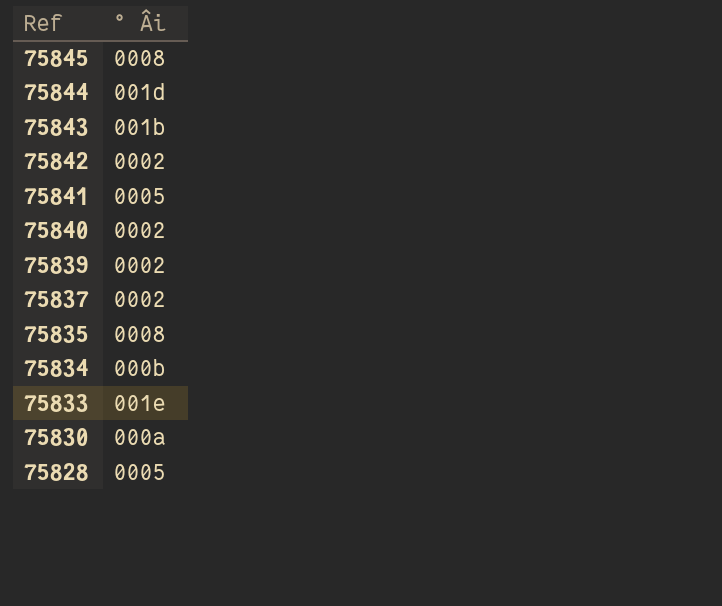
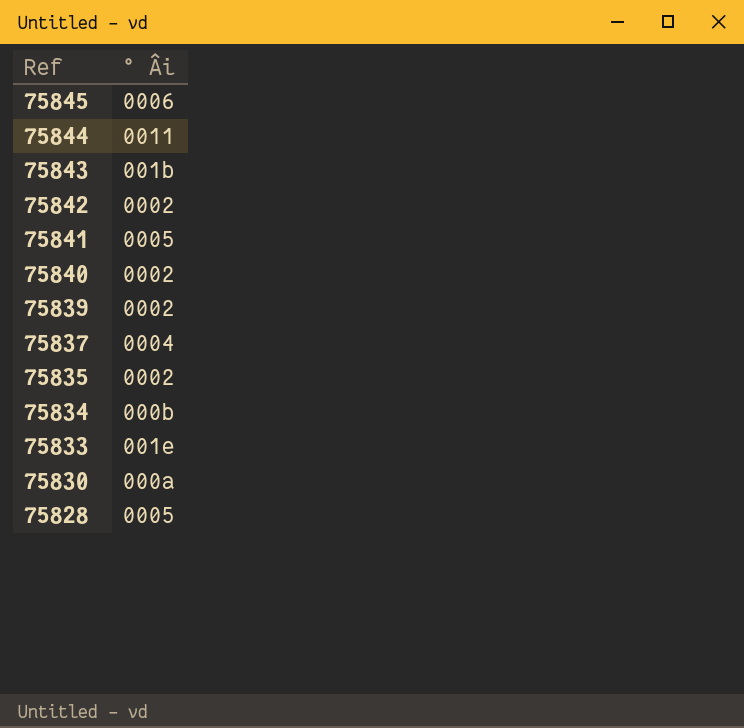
75845 | ° Âi: 0008 -> 0006
75844 | ° Âi: 001d -> 0011
75837 | ° Âi: 0002 -> 0004
75835 | ° Âi: 0008 -> 0002

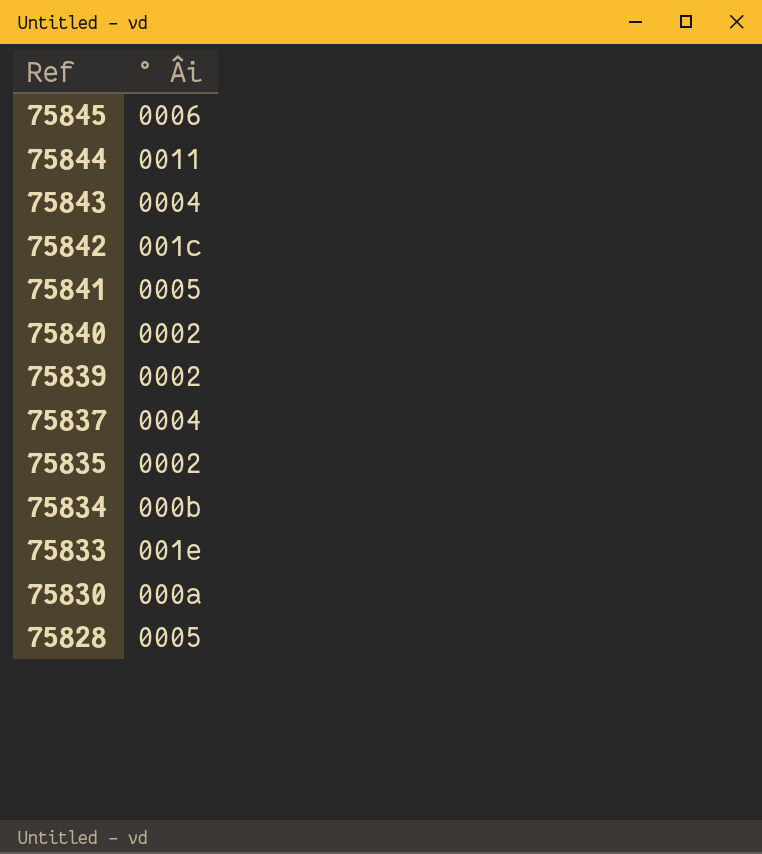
75843 | ° Âi: 001b -> 0004
75842 | ° Âi: 0002 -> 001c

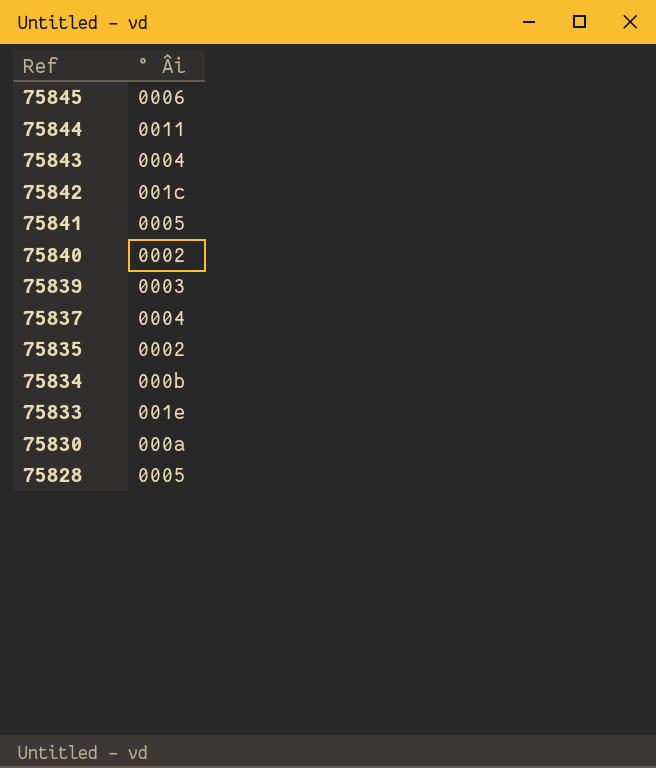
75839 | ° Âi: 0002 -> 0003

